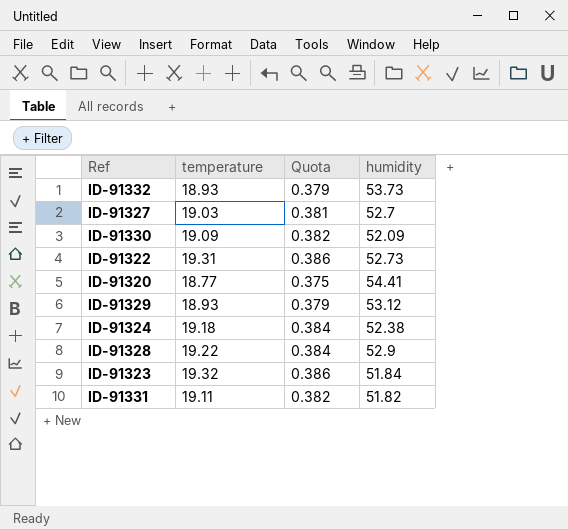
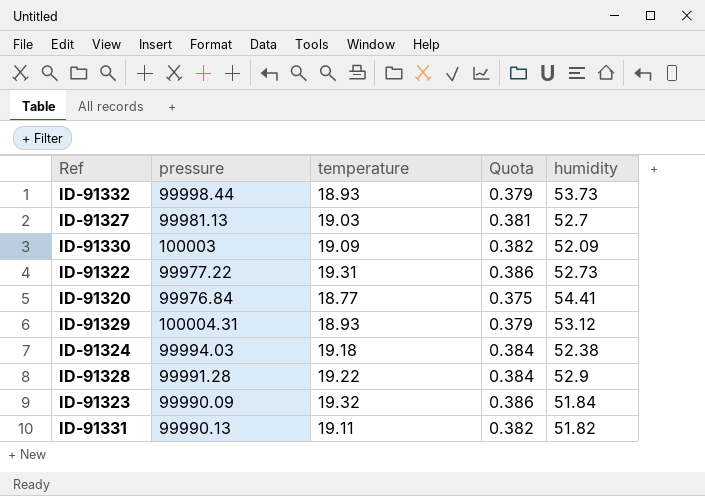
column pressure | position: none -> 2

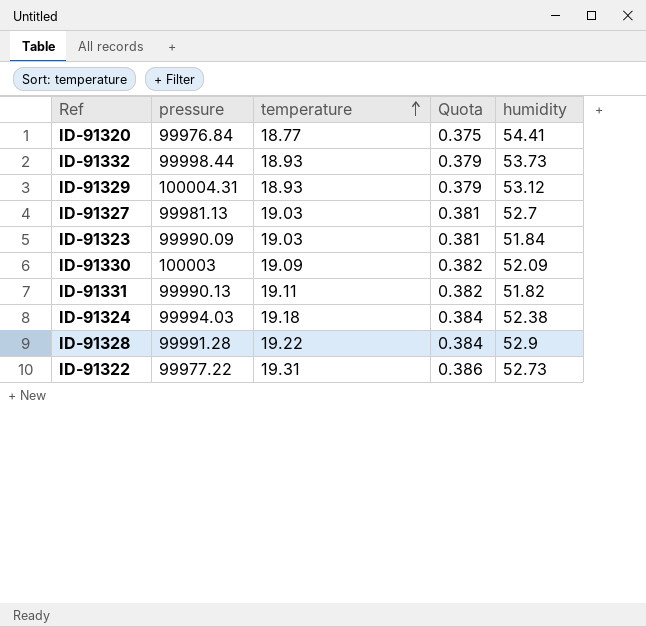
row order: none -> temperature ascending
ID-91323 | temperature: 19.32 -> 19.03
ID-91323 | Quota: 0.386 -> 0.381

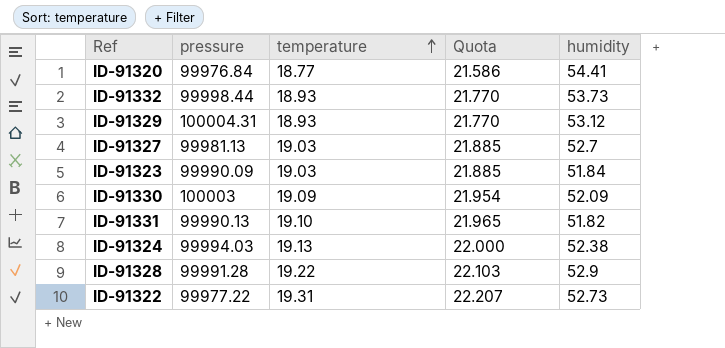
column Quota | formula: [temperature] * 0.02 -> [temperature] * 1.15
ID-91331 | temperature: 19.11 -> 19.10
ID-91324 | temperature: 19.18 -> 19.13

